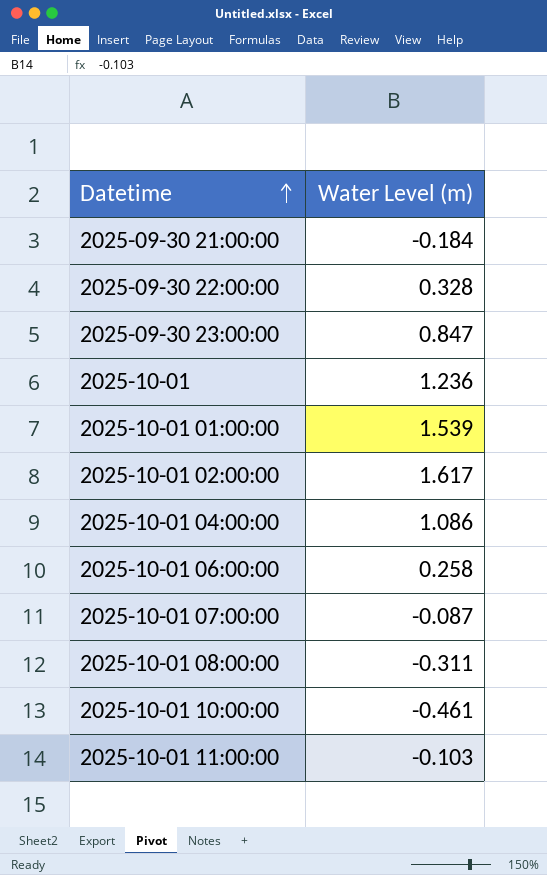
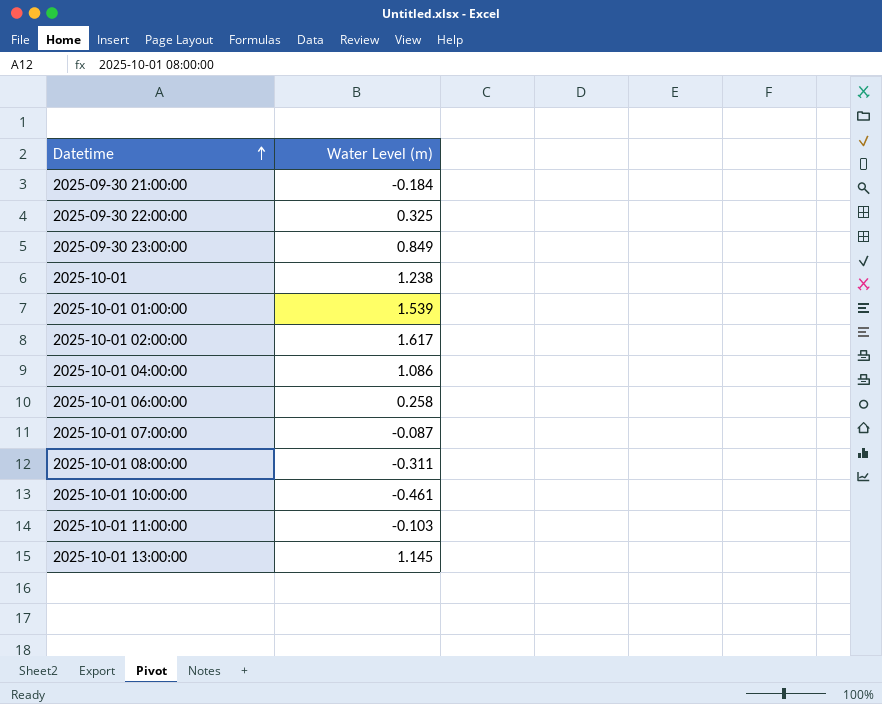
2025-09-30 22:00:00 | Water Level (m): 0.328 -> 0.325
2025-09-30 23:00:00 | Water Level (m): 0.847 -> 0.849
2025-10-01 | Water Level (m): 1.236 -> 1.238
row 2025-10-01 13:00:00: none -> 1.145

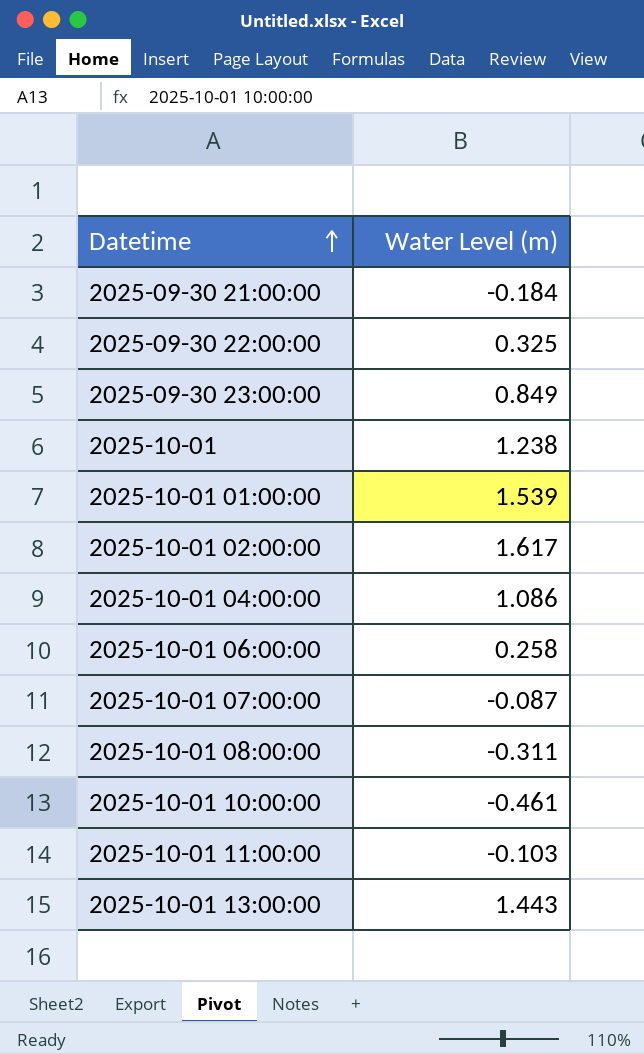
2025-10-01 13:00:00 | Water Level (m): 1.145 -> 1.443

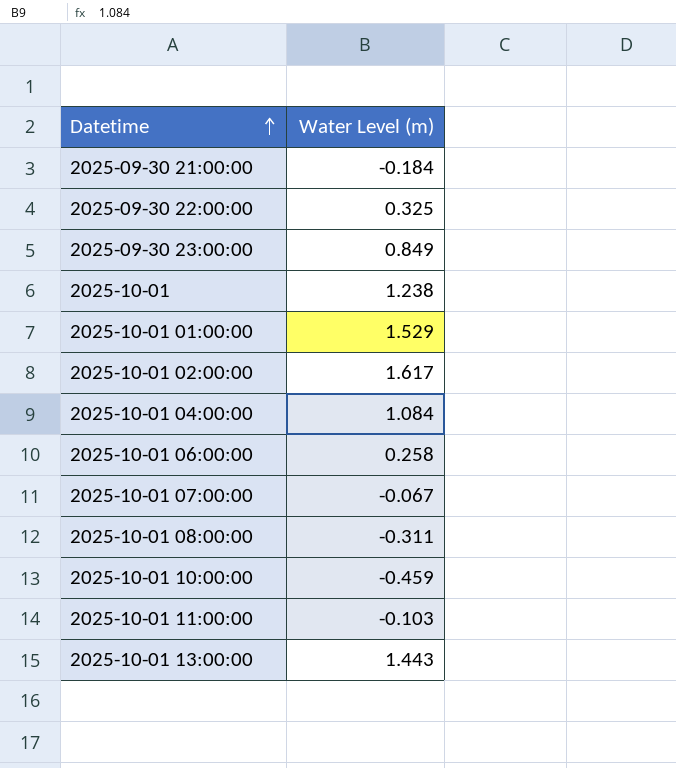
2025-10-01 01:00:00 | Water Level (m): 1.539 -> 1.529
2025-10-01 04:00:00 | Water Level (m): 1.086 -> 1.084
2025-10-01 07:00:00 | Water Level (m): -0.087 -> -0.067
2025-10-01 10:00:00 | Water Level (m): -0.461 -> -0.459

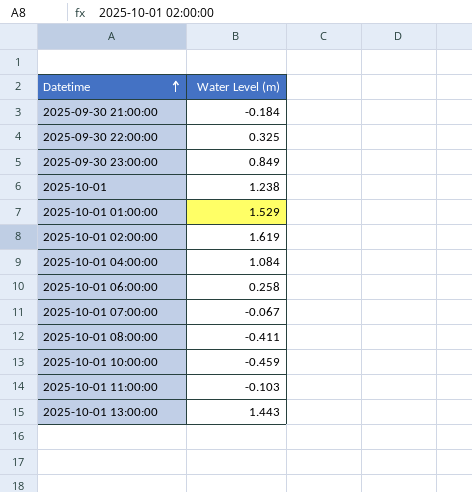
2025-10-01 02:00:00 | Water Level (m): 1.617 -> 1.619
2025-10-01 08:00:00 | Water Level (m): -0.311 -> -0.411

